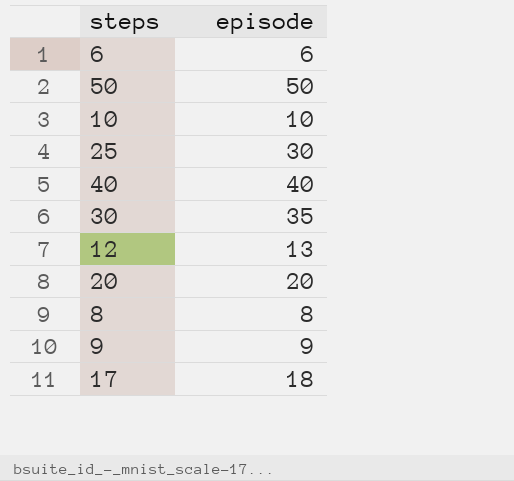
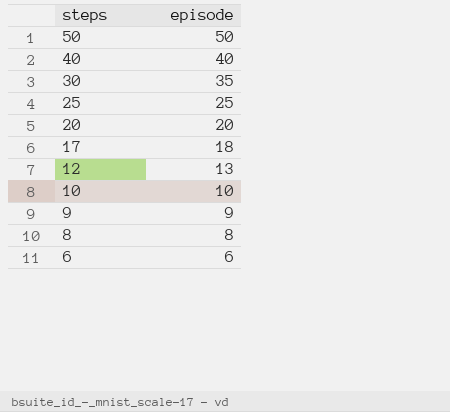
row order: none -> steps descending
25 | episode: 30 -> 25

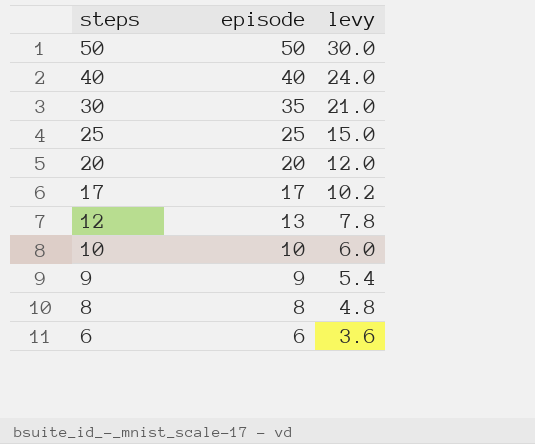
column levy | formula: none -> [episode] * 0.6
17 | episode: 18 -> 17

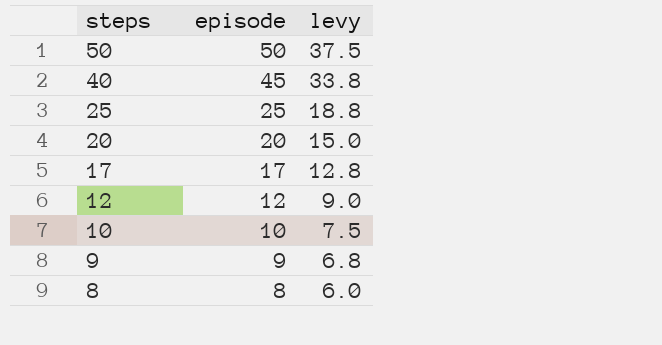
column levy | formula: [episode] * 0.6 -> [episode] * 0.75
row 30: 35 | 21.0 -> none
row 6: 6 | 3.6 -> none
40 | episode: 40 -> 45
12 | episode: 13 -> 12

